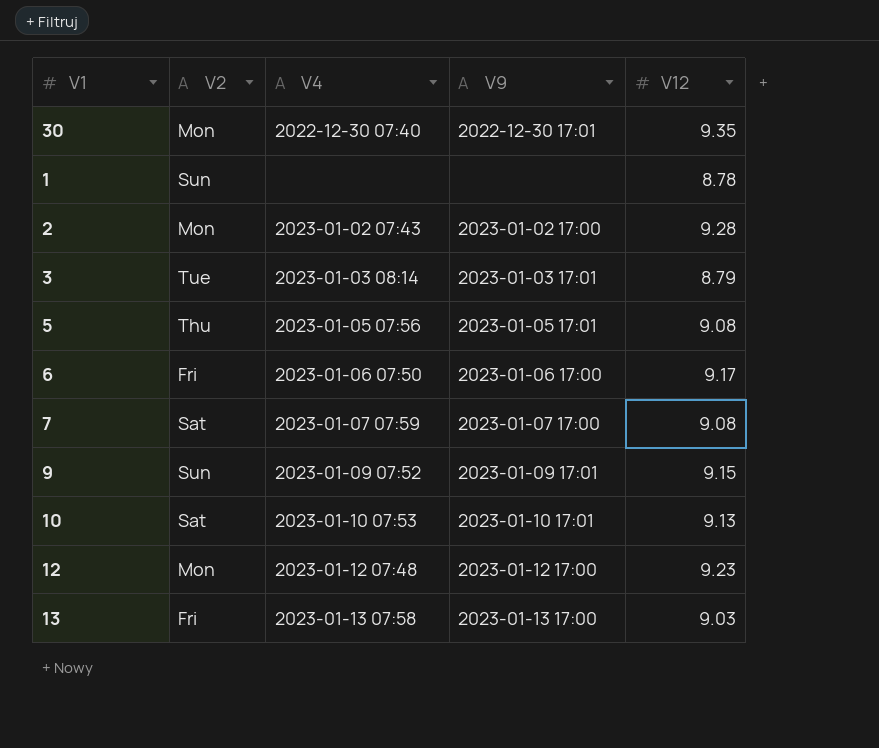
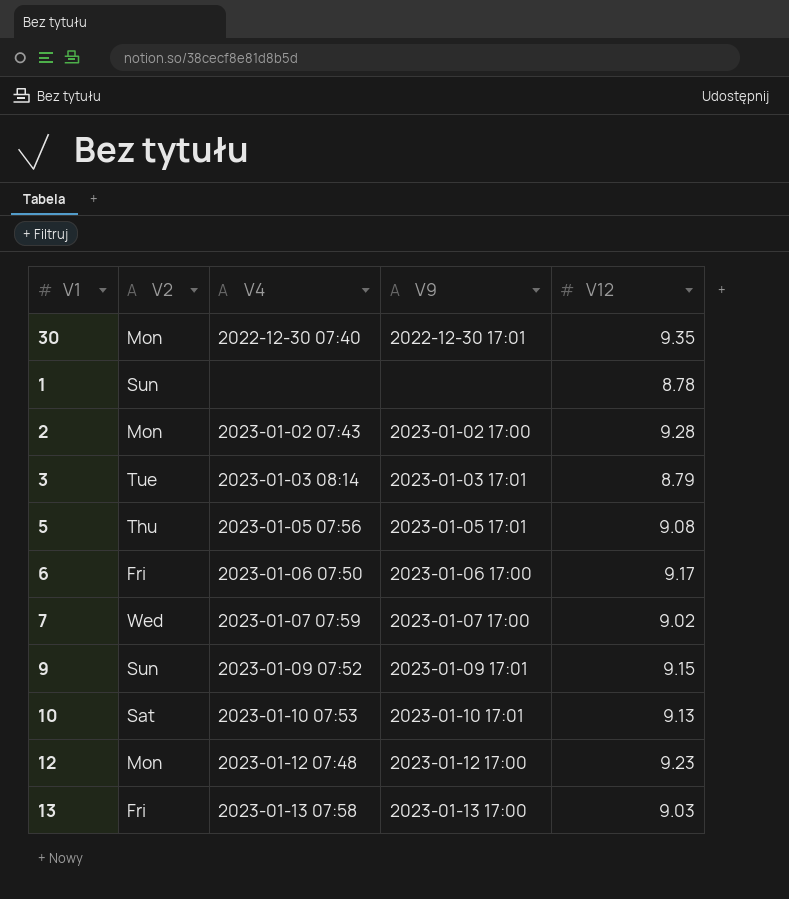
7 | V2: Sat -> Wed
7 | V12: 9.08 -> 9.02

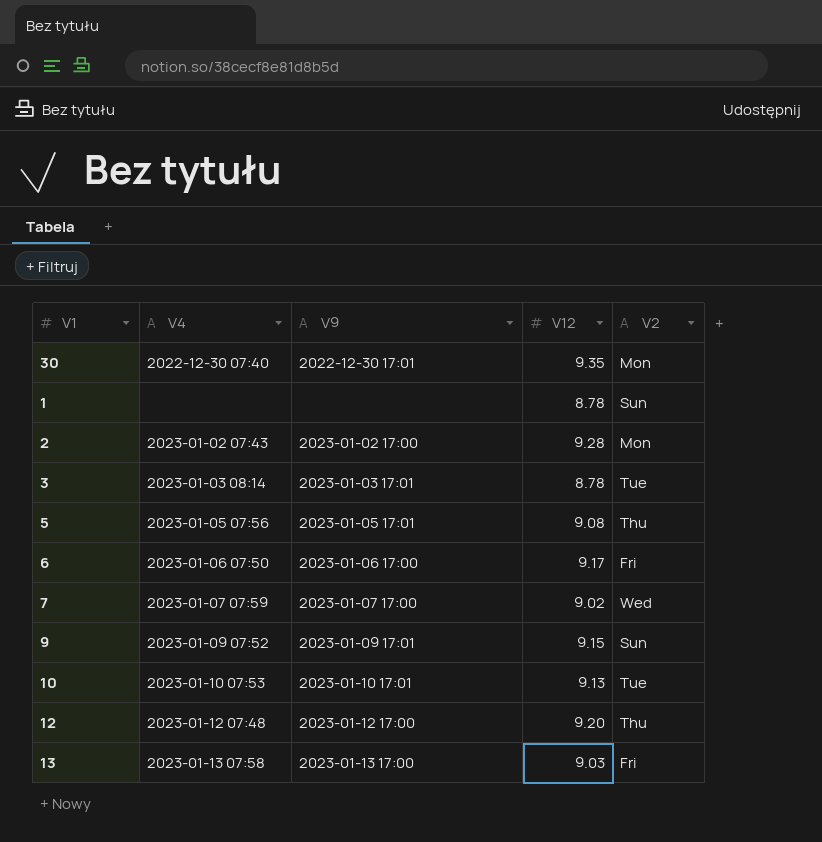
column V2 | position: 2 -> 5
3 | V12: 8.79 -> 8.78
10 | V2: Sat -> Tue
12 | V12: 9.23 -> 9.20
12 | V2: Mon -> Thu

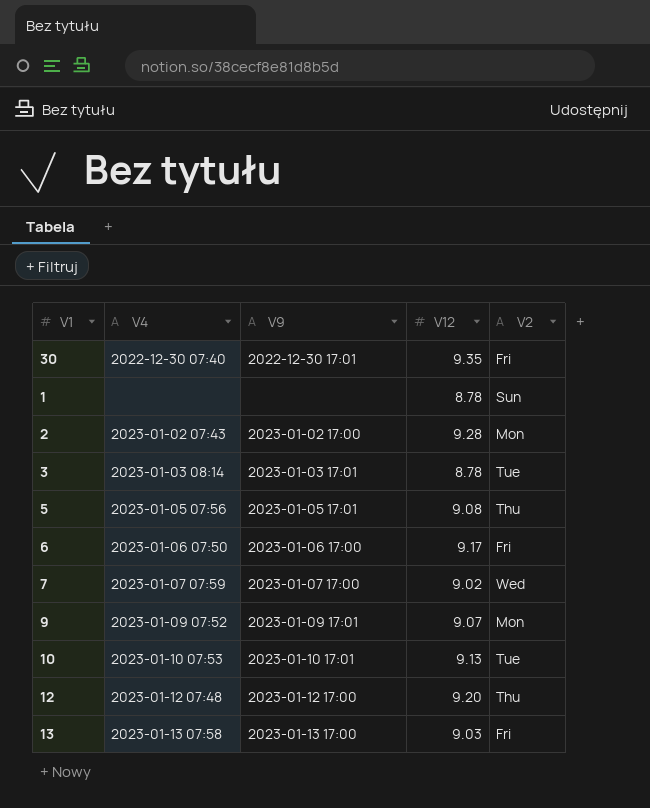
30 | V2: Mon -> Fri
9 | V12: 9.15 -> 9.07
9 | V2: Sun -> Mon

